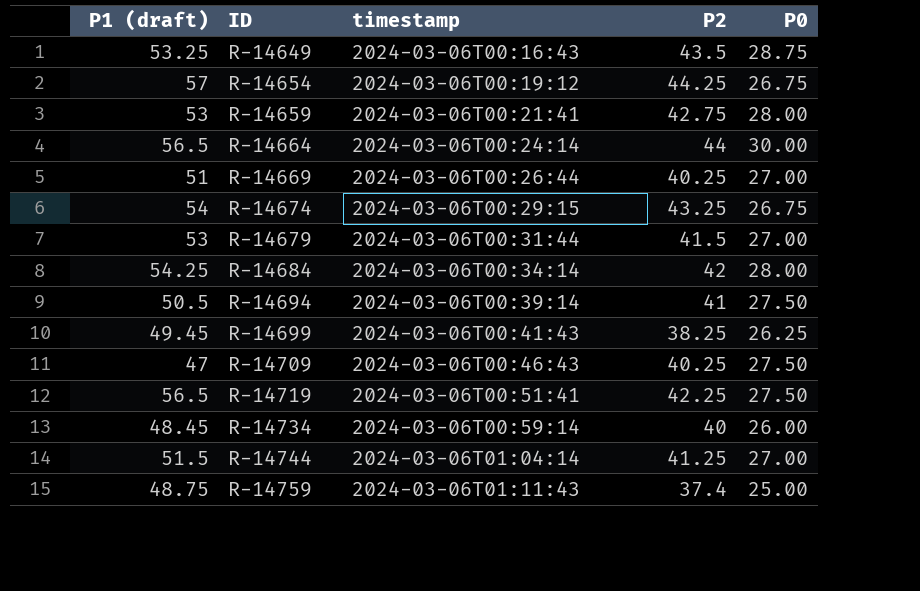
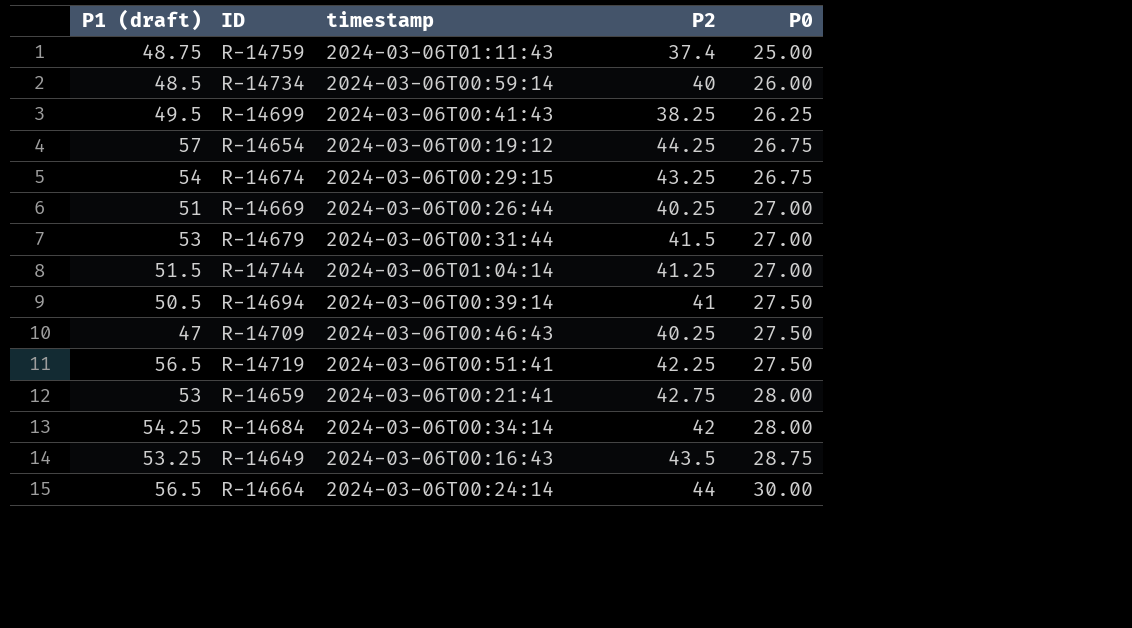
row order: ID ascending -> P0 ascending
R-14734 | P1 (draft): 48.45 -> 48.5
R-14699 | P1 (draft): 49.45 -> 49.5

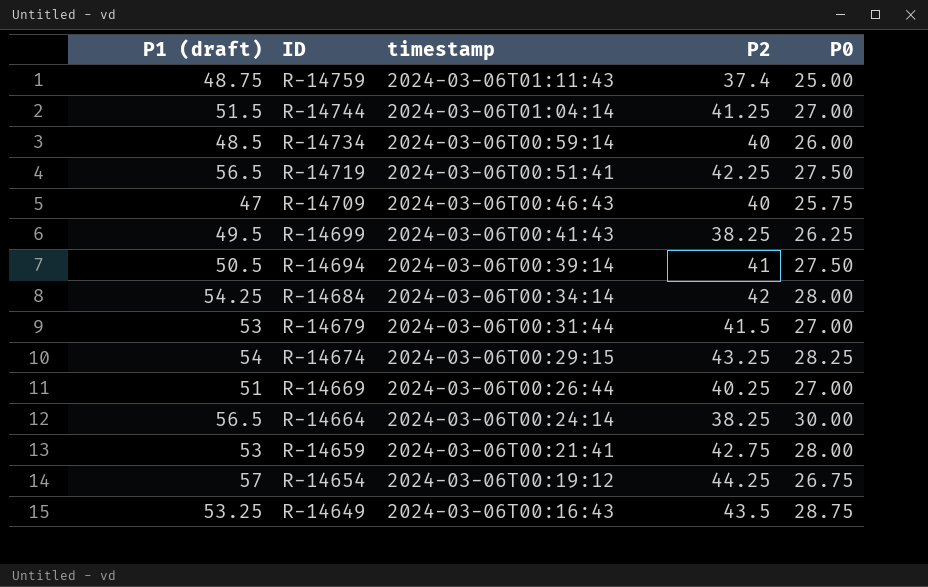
row order: P0 ascending -> ID descending
R-14709 | P2: 40.25 -> 40
R-14709 | P0: 27.50 -> 25.75
R-14674 | P0: 26.75 -> 28.25
R-14664 | P2: 44 -> 38.25

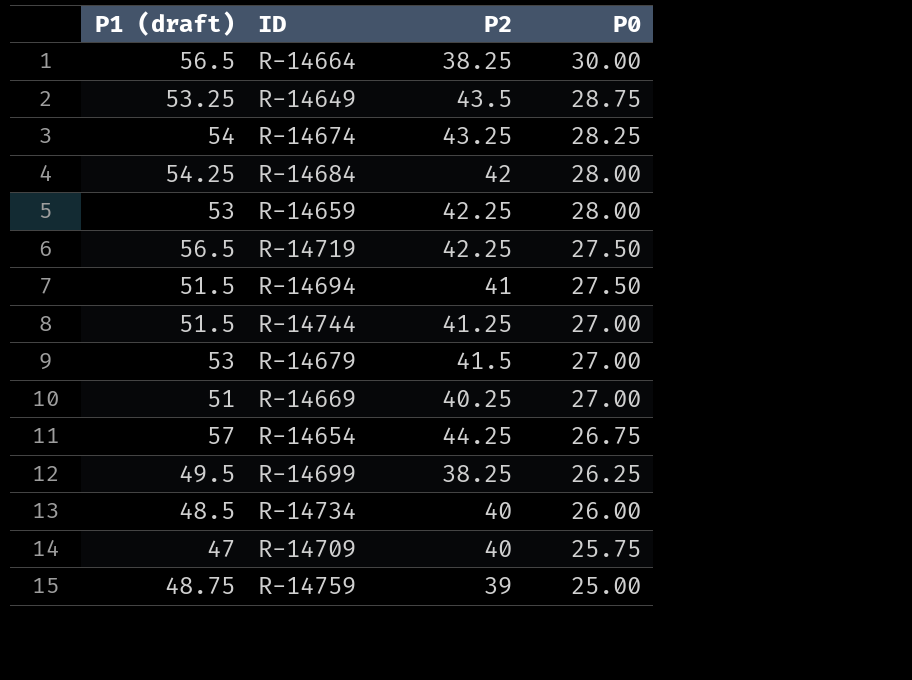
row order: ID descending -> P0 descending
column timestamp | position: 3 -> none
R-14659 | P2: 42.75 -> 42.25
R-14694 | P1 (draft): 50.5 -> 51.5
R-14759 | P2: 37.4 -> 39

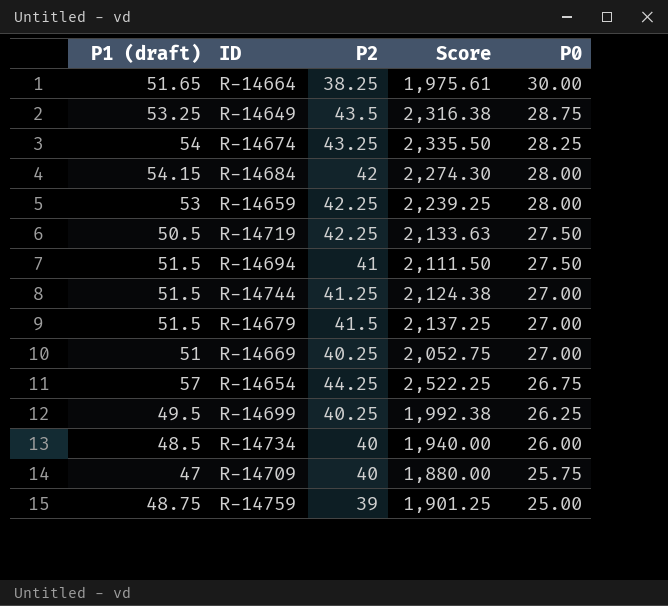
column Score | formula: none -> [P1 (draft)] * [P2]
R-14664 | P1 (draft): 56.5 -> 51.65
R-14684 | P1 (draft): 54.25 -> 54.15
R-14719 | P1 (draft): 56.5 -> 50.5
R-14679 | P1 (draft): 53 -> 51.5
R-14699 | P2: 38.25 -> 40.25

